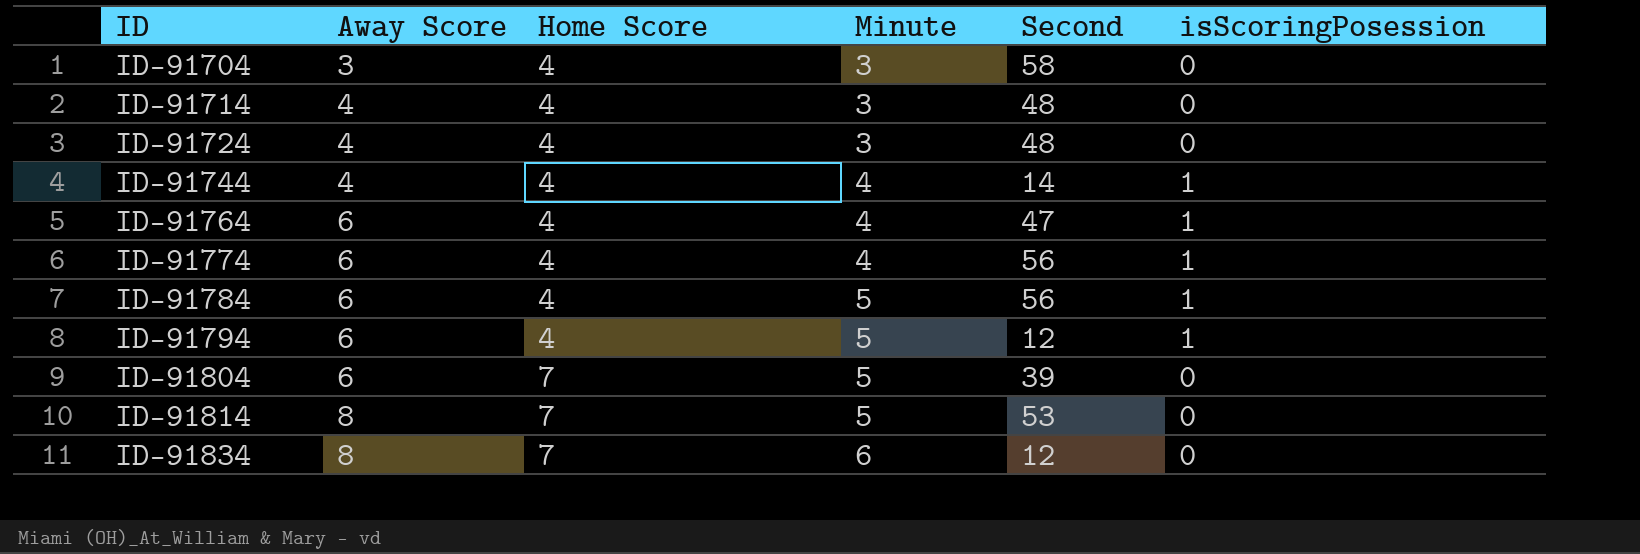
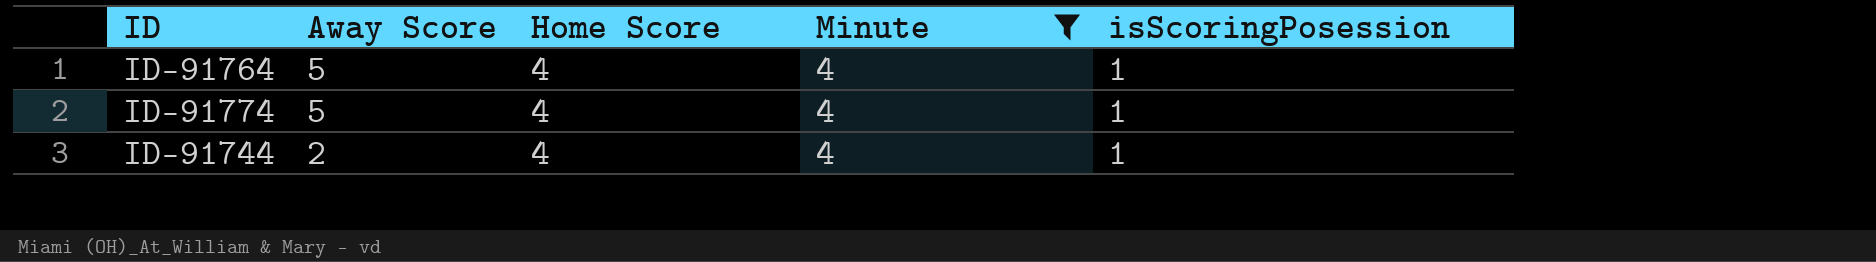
filter: none -> Minute = 4
row order: ID ascending -> Away Score descending
column Second | position: 5 -> none
ID-91764 | Away Score: 6 -> 5
ID-91774 | Away Score: 6 -> 5
ID-91744 | Away Score: 4 -> 2

